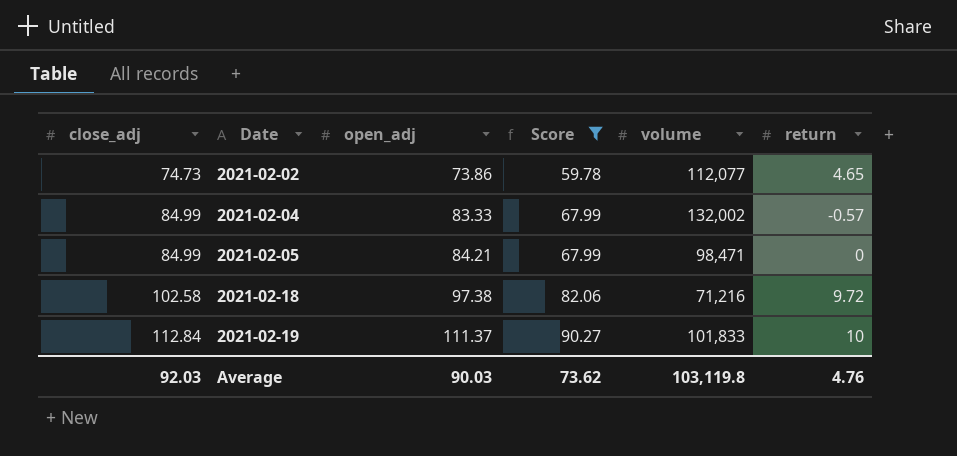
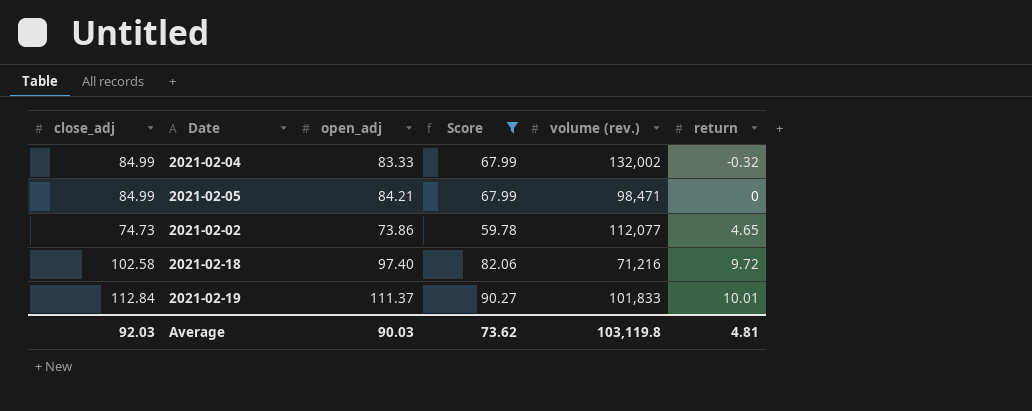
row order: close_adj ascending -> return ascending
column name: volume -> volume (rev.)
2021-02-04 | return: -0.57 -> -0.32
2021-02-18 | open_adj: 97.38 -> 97.40
2021-02-19 | return: 10 -> 10.01
Average | return: 4.76 -> 4.81

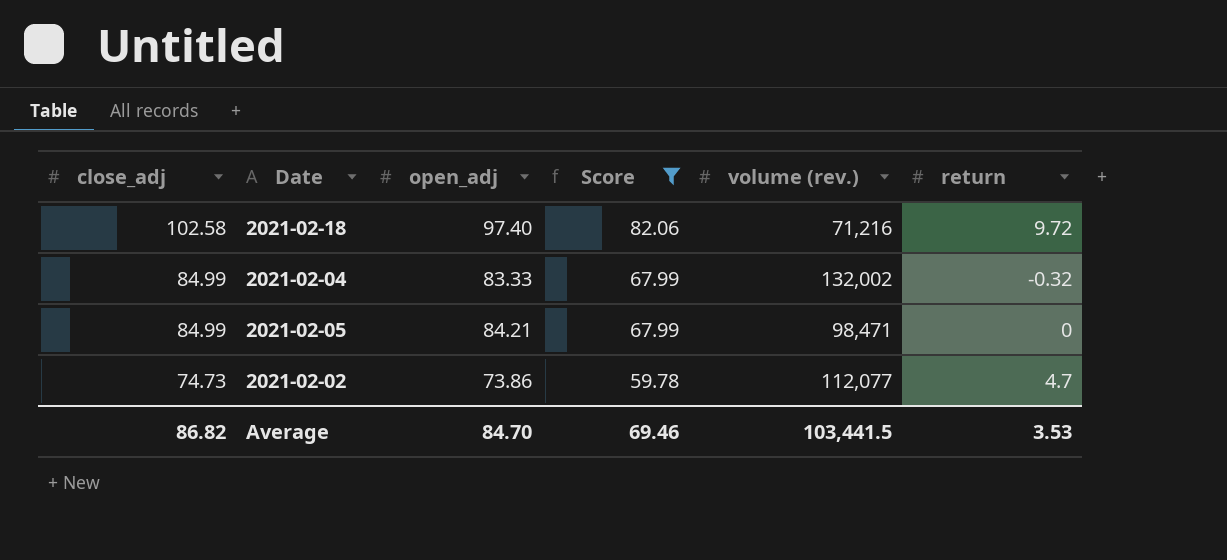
row order: return ascending -> close_adj descending
row 2021-02-19: 112.84 | 111.37 | 90.27 | 101,833 | 10.01 -> none
2021-02-02 | return: 4.65 -> 4.7
Average | close_adj: 92.03 -> 86.82
Average | open_adj: 90.03 -> 84.70
Average | Score: 73.62 -> 69.46
Average | volume (rev.): 103,119.8 -> 103,441.5
Average | return: 4.81 -> 3.53

